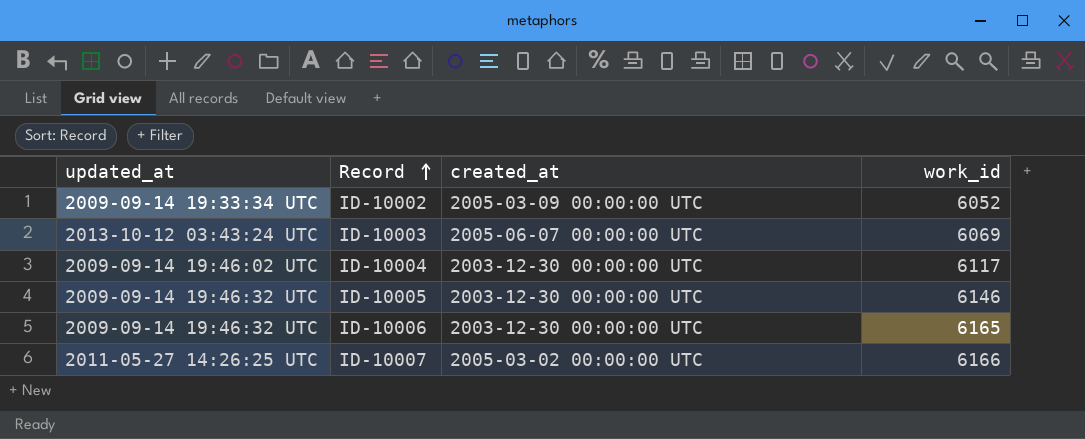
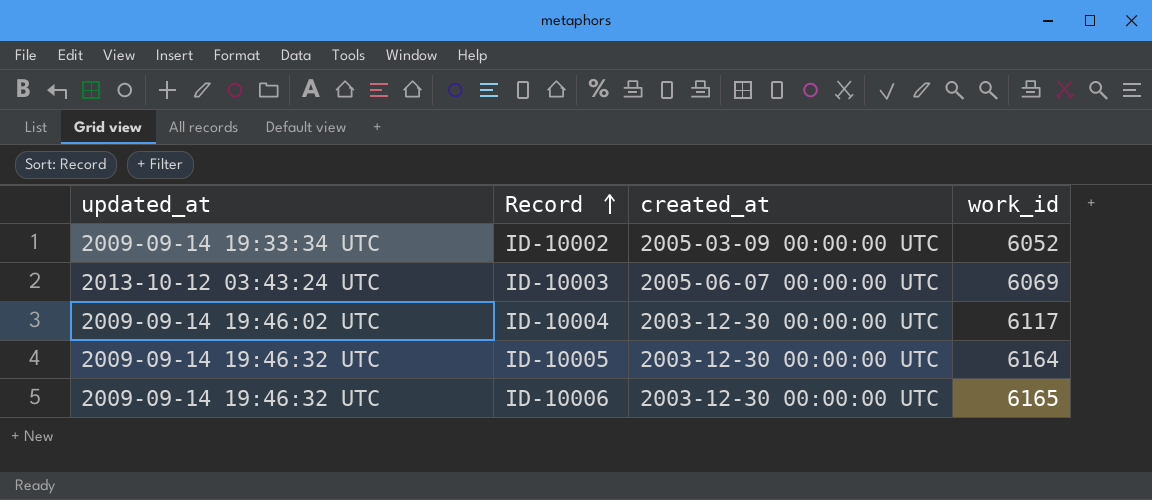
row ID-10007: 2011-05-27 14:26:25 UTC | 2005-03-02 00:00:00 UTC | 6166 -> none
ID-10005 | work_id: 6146 -> 6164

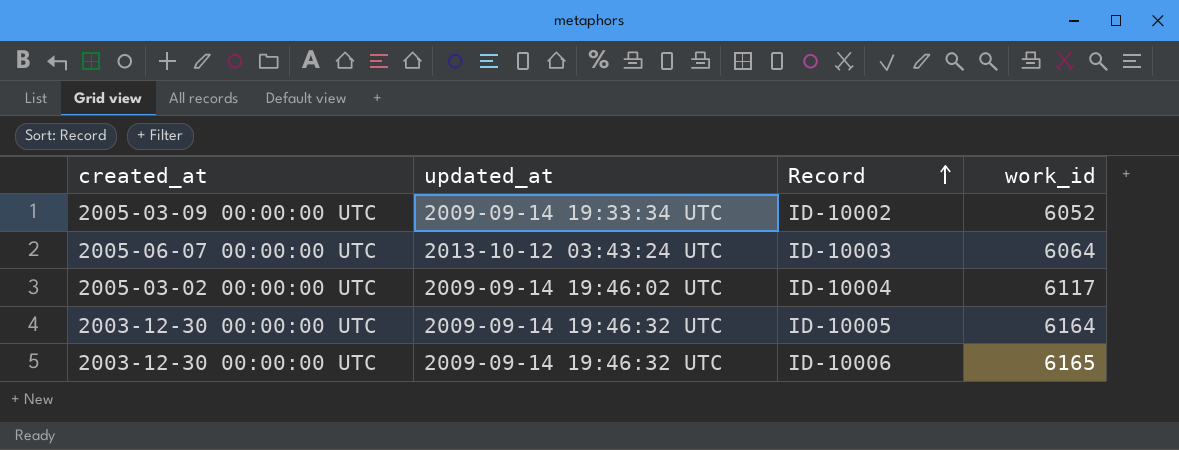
column created_at | position: 3 -> 1
ID-10003 | work_id: 6069 -> 6064
ID-10004 | created_at: 2003-12-30 00:00:00 UTC -> 2005-03-02 00:00:00 UTC

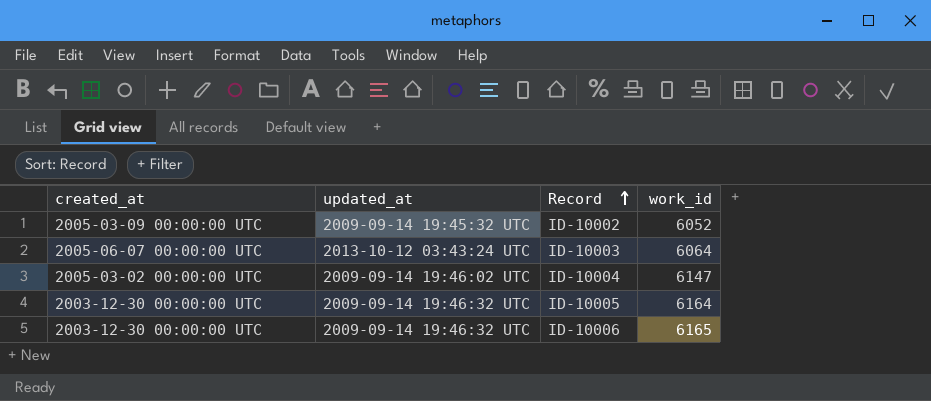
ID-10002 | updated_at: 2009-09-14 19:33:34 UTC -> 2009-09-14 19:45:32 UTC
ID-10004 | work_id: 6117 -> 6147

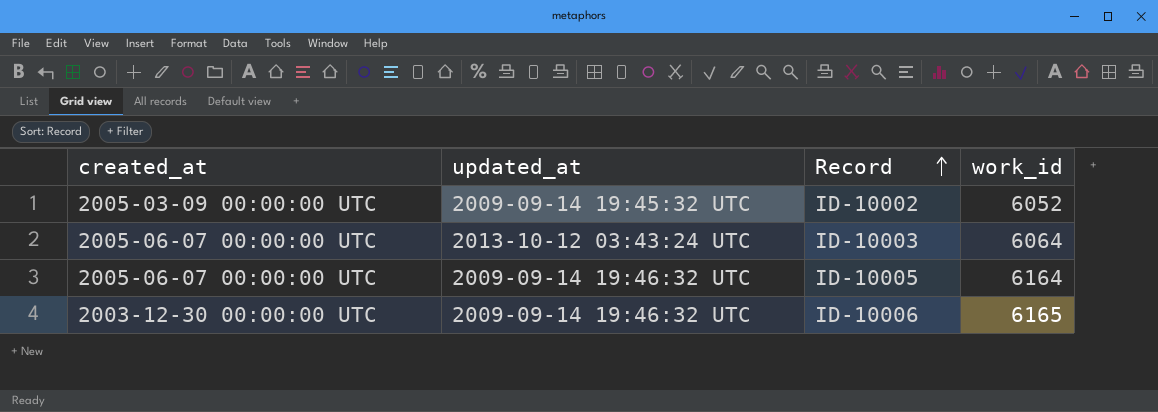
row ID-10004: 2005-03-02 00:00:00 UTC | 2009-09-14 19:46:02 UTC | 6147 -> none
ID-10005 | created_at: 2003-12-30 00:00:00 UTC -> 2005-06-07 00:00:00 UTC

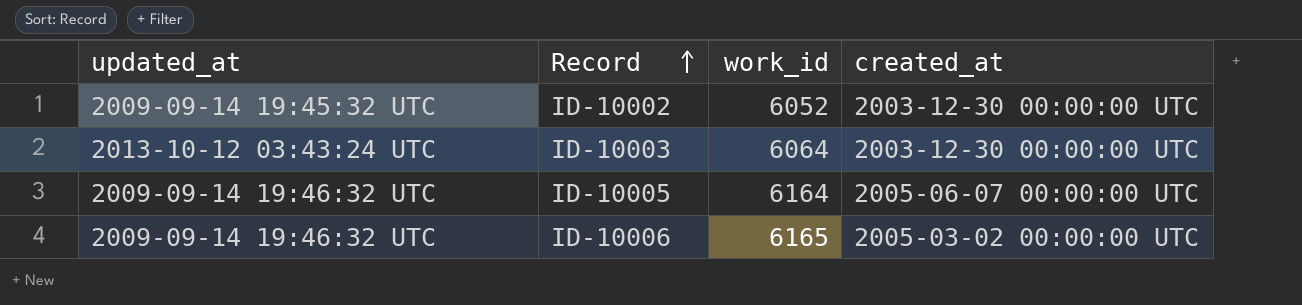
column created_at | position: 1 -> 4
ID-10002 | created_at: 2005-03-09 00:00:00 UTC -> 2003-12-30 00:00:00 UTC
ID-10003 | created_at: 2005-06-07 00:00:00 UTC -> 2003-12-30 00:00:00 UTC
ID-10006 | created_at: 2003-12-30 00:00:00 UTC -> 2005-03-02 00:00:00 UTC

